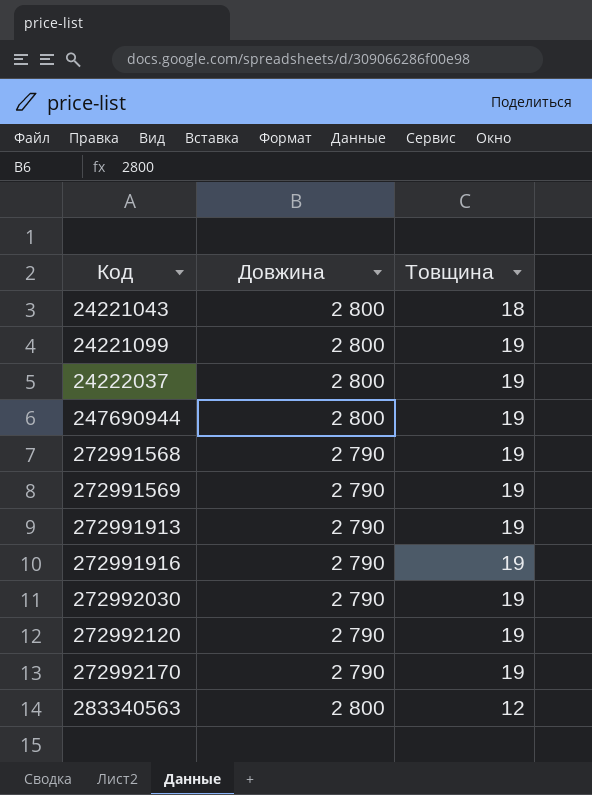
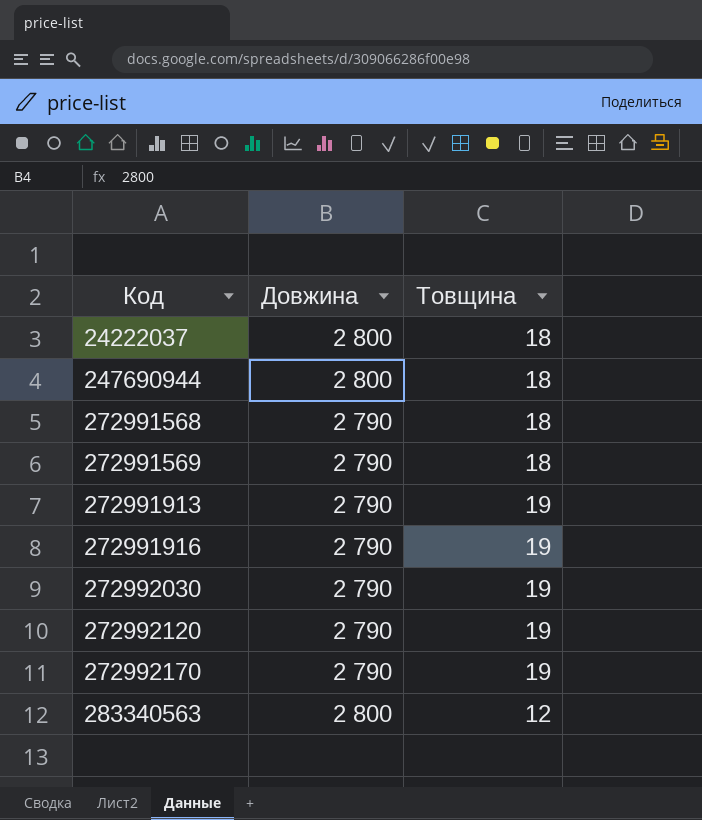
row 24221043: 2 800 | 18 -> none
row 24221099: 2 800 | 19 -> none
24222037 | Товщина: 19 -> 18
247690944 | Товщина: 19 -> 18
272991568 | Товщина: 19 -> 18
272991569 | Товщина: 19 -> 18

